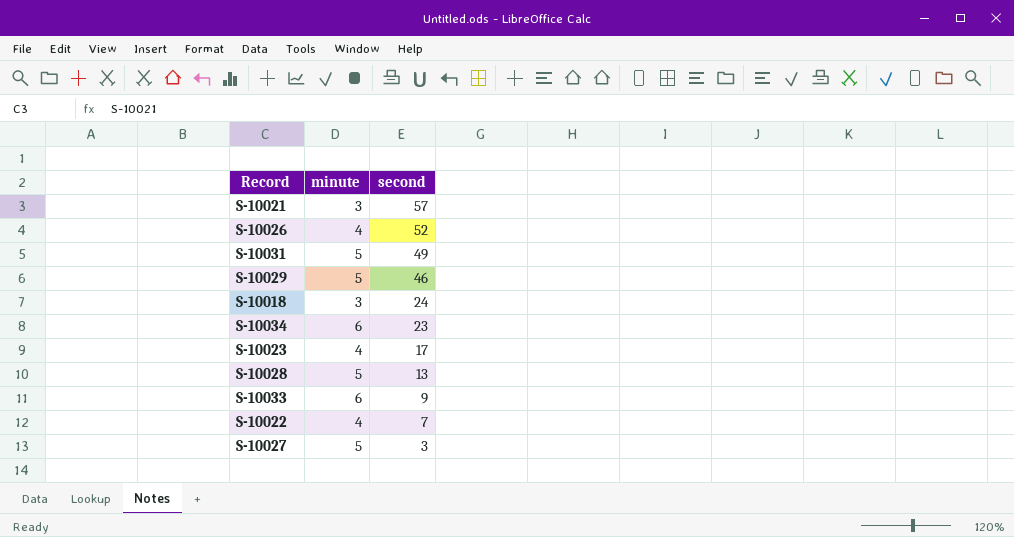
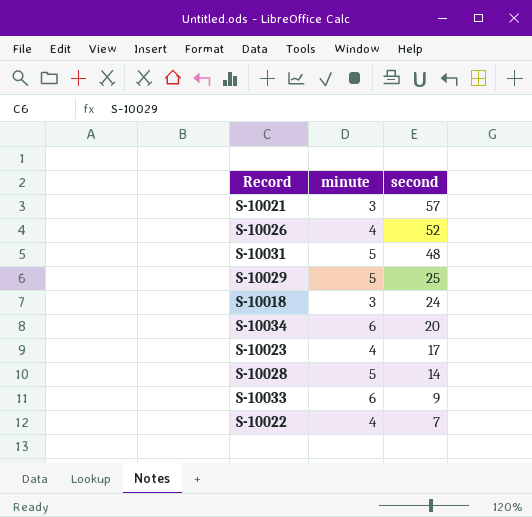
row S-10027: 5 | 3 -> none
S-10031 | second: 49 -> 48
S-10029 | second: 46 -> 25
S-10034 | second: 23 -> 20
S-10028 | second: 13 -> 14

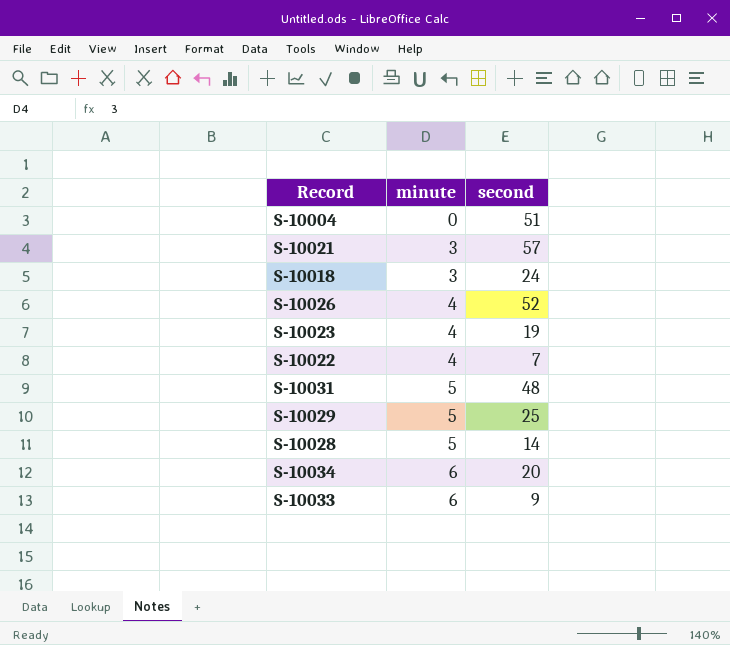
row order: second descending -> minute ascending
row S-10004: none -> 0 | 51
S-10023 | second: 17 -> 19

